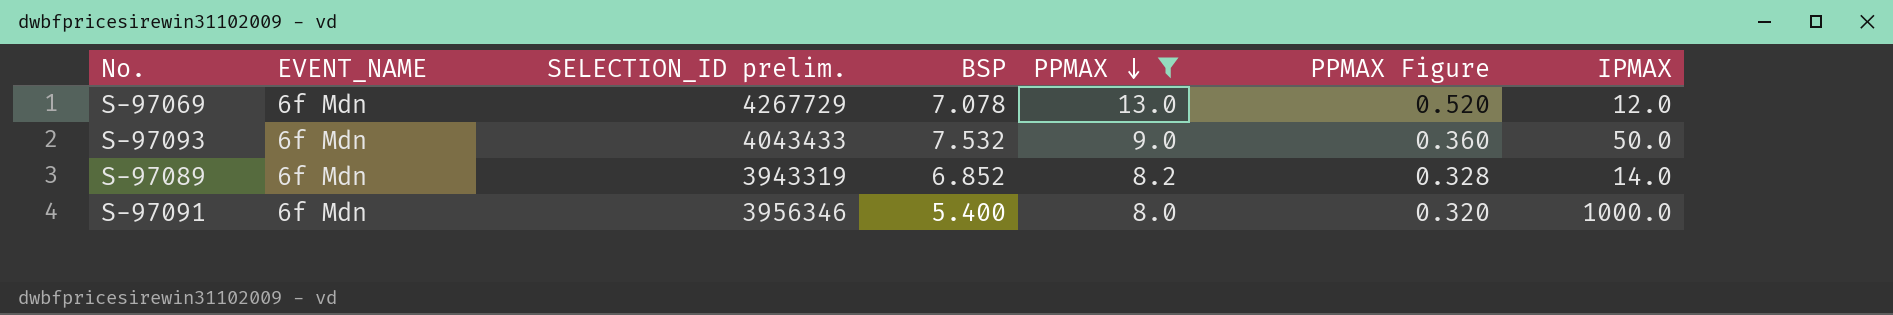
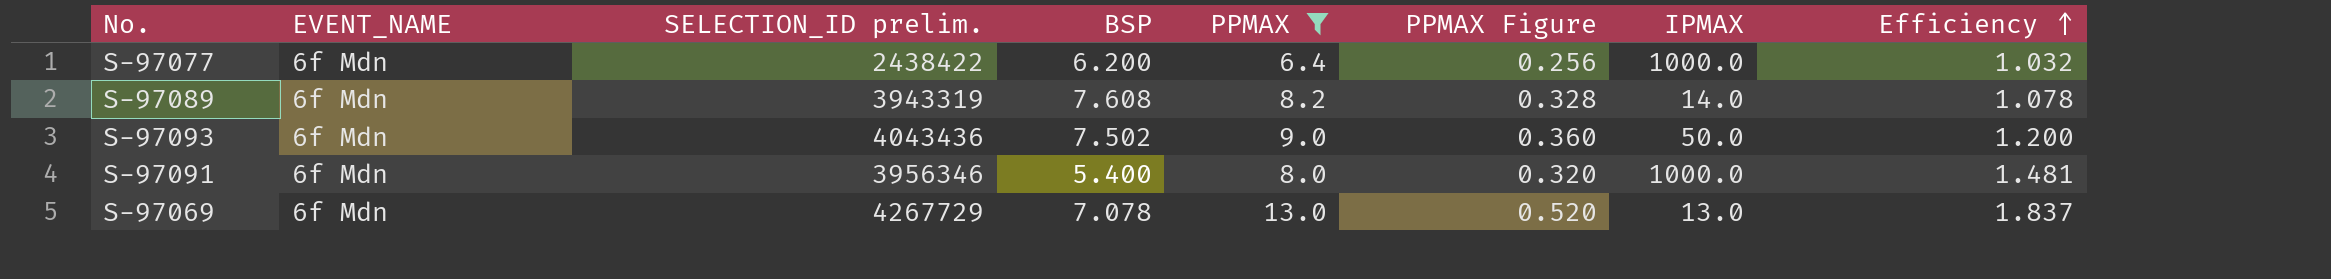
row order: PPMAX descending -> Efficiency ascending
column Efficiency | formula: none -> [PPMAX] / [BSP]
row S-97077: none -> 6f Mdn | 2438422 | 6.200 | 6.4 | 0.256 | 1000.0 | 1.032
S-97089 | BSP: 6.852 -> 7.608
S-97093 | SELECTION_ID prelim.: 4043433 -> 4043436
S-97093 | BSP: 7.532 -> 7.502
S-97069 | IPMAX: 12.0 -> 13.0

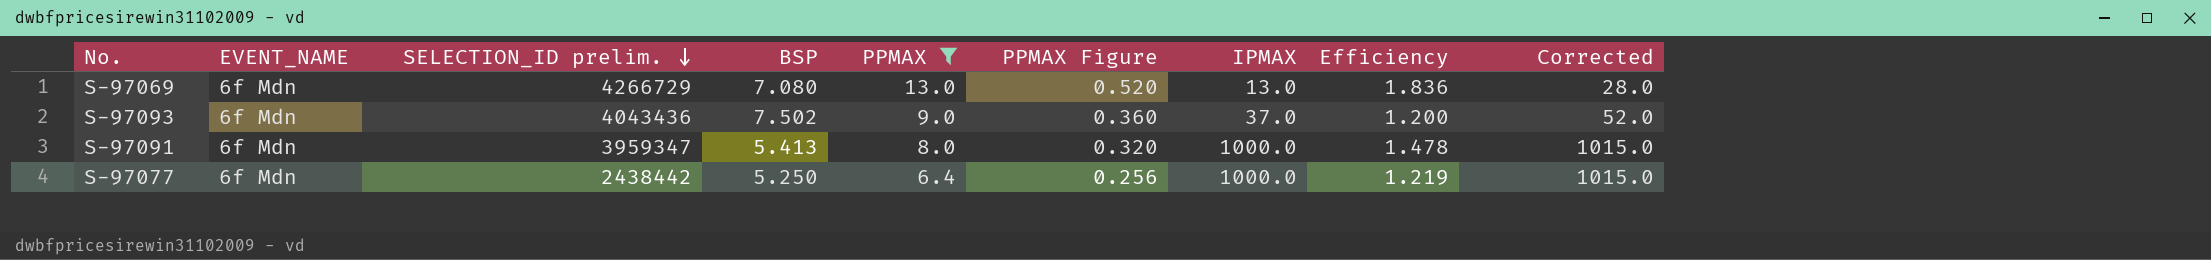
row order: Efficiency ascending -> SELECTION_ID prelim. descending
column Corrected | formula: none -> [IPMAX] + 15
row S-97089: 6f Mdn | 3943319 | 7.608 | 8.2 | 0.328 | 14.0 | 1.078 -> none
S-97069 | SELECTION_ID prelim.: 4267729 -> 4266729
S-97069 | BSP: 7.078 -> 7.080
S-97069 | Efficiency: 1.837 -> 1.836
S-97093 | IPMAX: 50.0 -> 37.0
S-97091 | SELECTION_ID prelim.: 3956346 -> 3959347
S-97091 | BSP: 5.400 -> 5.413
S-97091 | Efficiency: 1.481 -> 1.478
S-97077 | SELECTION_ID prelim.: 2438422 -> 2438442
S-97077 | BSP: 6.200 -> 5.250
S-97077 | Efficiency: 1.032 -> 1.219

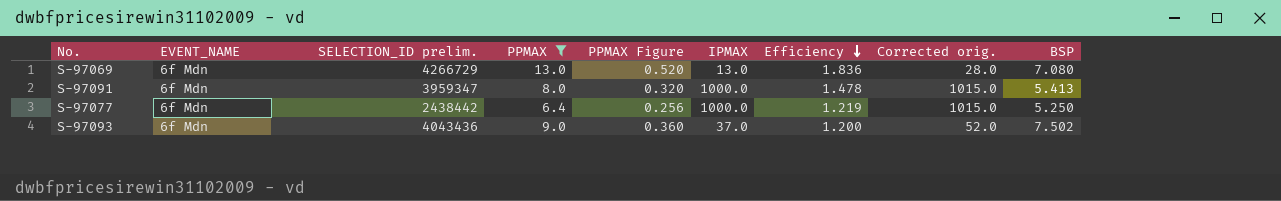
row order: SELECTION_ID prelim. descending -> Efficiency descending
column name: Corrected -> Corrected orig.
column BSP | position: 4 -> 9

